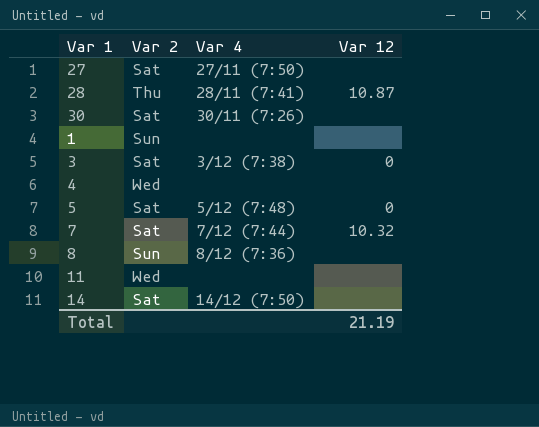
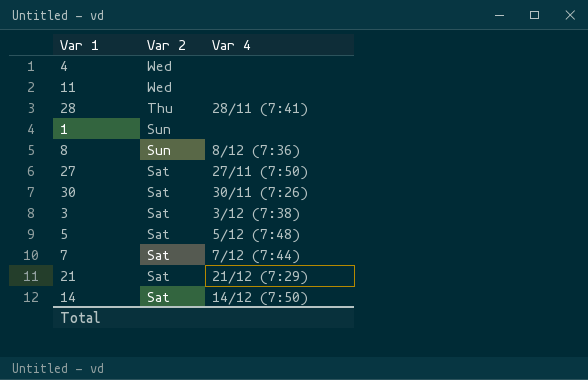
row order: none -> Var 2 descending
column Var 12 | position: 4 -> none
row 21: none -> Sat | 21/12 (7:29)

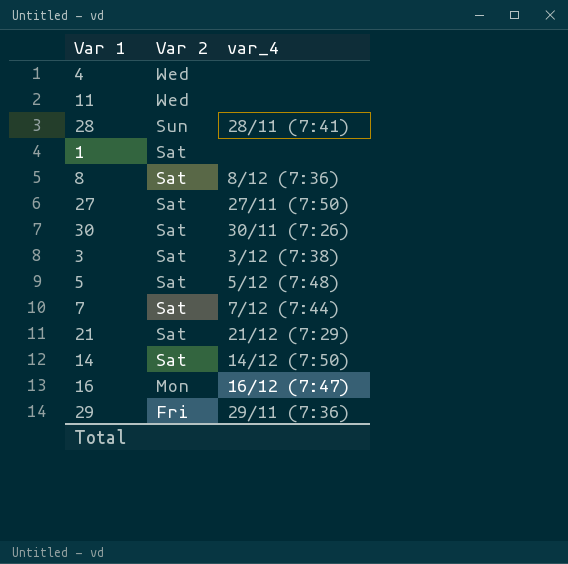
column name: Var 4 -> var_4
28 | Var 2: Thu -> Sun
1 | Var 2: Sun -> Sat
8 | Var 2: Sun -> Sat
row 16: none -> Mon | 16/12 (7:47)
row 29: none -> Fri | 29/11 (7:36)

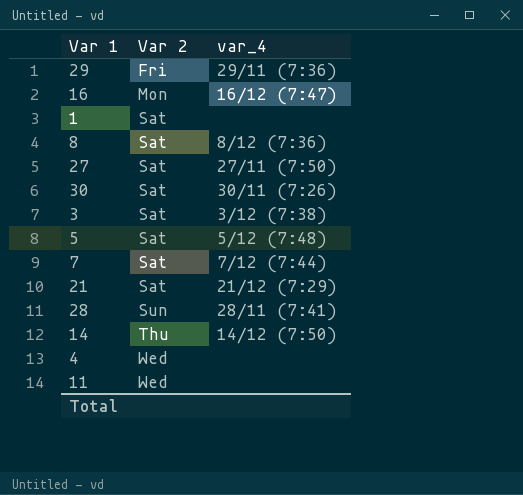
row order: Var 2 descending -> Var 2 ascending
14 | Var 2: Sat -> Thu

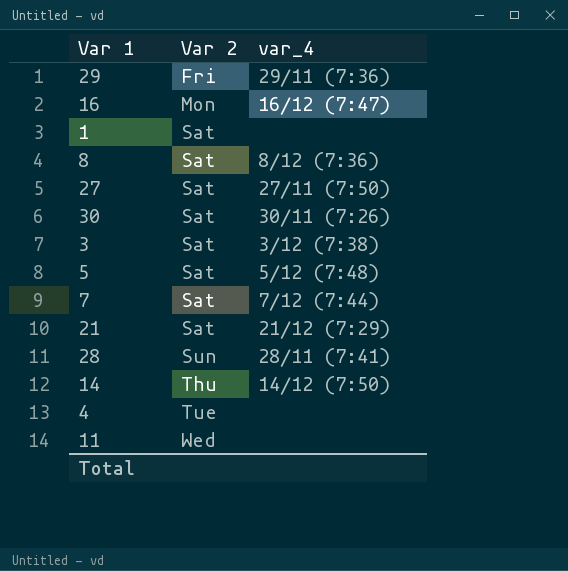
4 | Var 2: Wed -> Tue

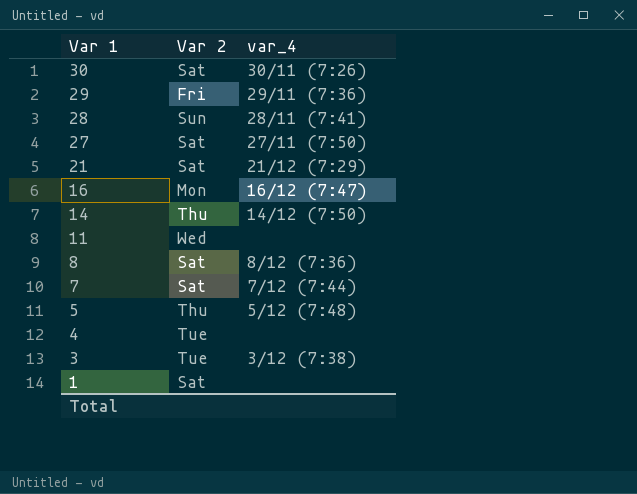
row order: Var 2 ascending -> Var 1 descending
5 | Var 2: Sat -> Thu
3 | Var 2: Sat -> Tue

